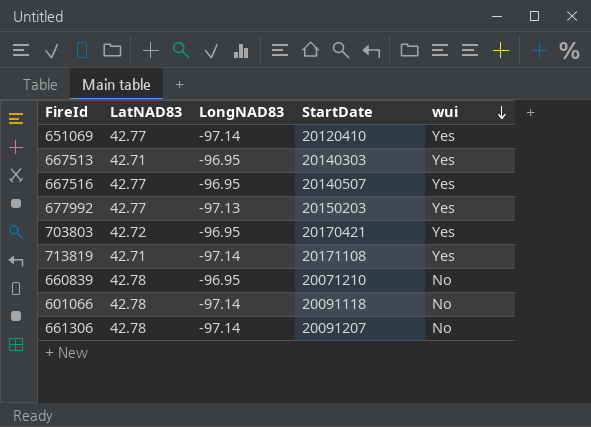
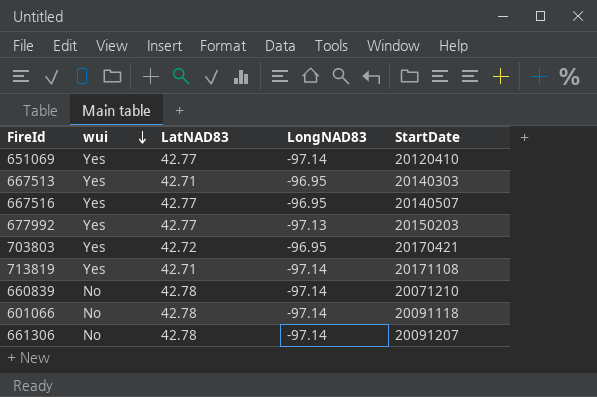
column wui | position: 5 -> 2
660839 | LongNAD83: -96.95 -> -97.14

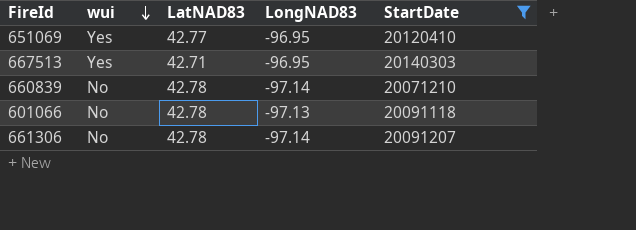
filter: none -> StartDate <= 20140303
651069 | LongNAD83: -97.14 -> -96.95
601066 | LongNAD83: -97.14 -> -97.13

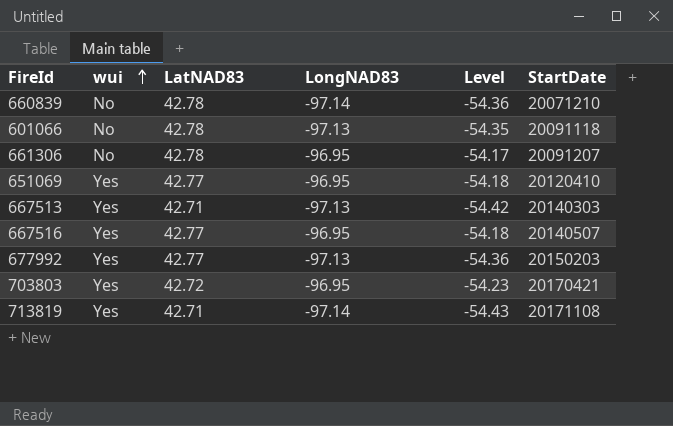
filter: StartDate <= 20140303 -> none
row order: wui descending -> wui ascending
column Level | formula: none -> [LatNAD83] + [LongNAD83]
661306 | LongNAD83: -97.14 -> -96.95
667513 | LongNAD83: -96.95 -> -97.13

